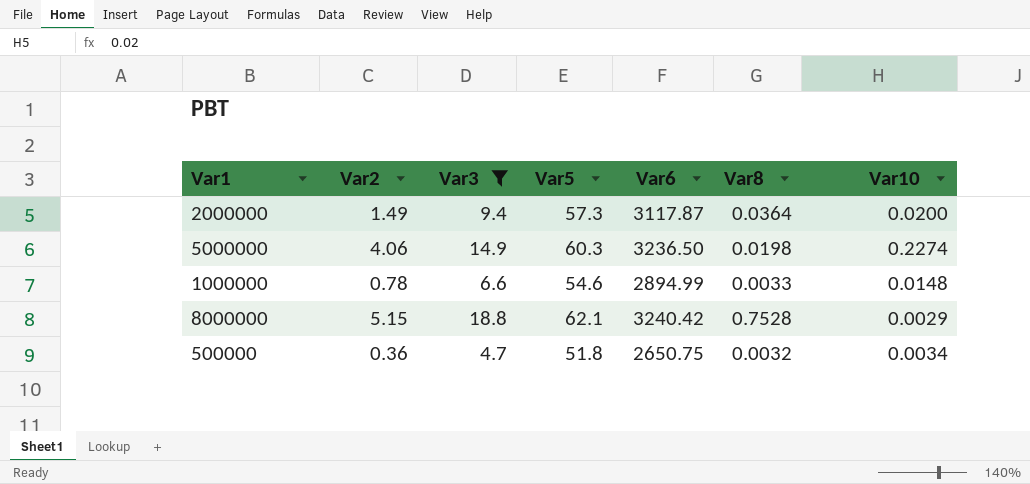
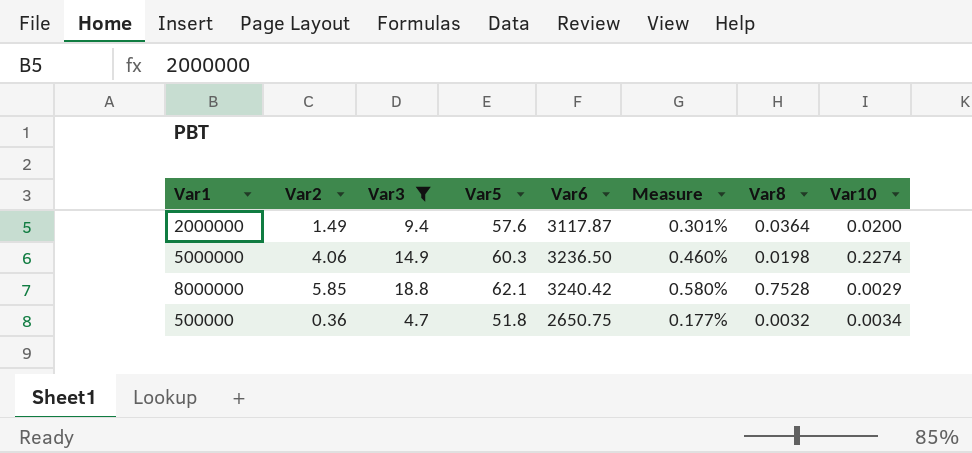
column Measure | formula: none -> [Var3] / [Var6]
row 1000000: 0.78 | 6.6 | 54.6 | 2894.99 | 0.0033 | 0.0148 -> none
2000000 | Var5: 57.3 -> 57.6
8000000 | Var2: 5.15 -> 5.85

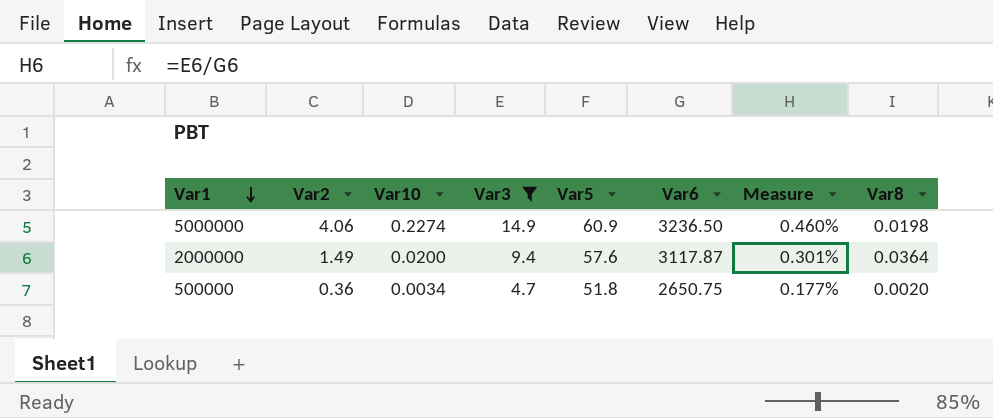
row order: none -> Var1 descending
column Var10 | position: 8 -> 3
row 8000000: 5.85 | 18.8 | 62.1 | 3240.42 | 0.580% | 0.7528 | 0.0029 -> none
5000000 | Var5: 60.3 -> 60.9
500000 | Var8: 0.0032 -> 0.0020

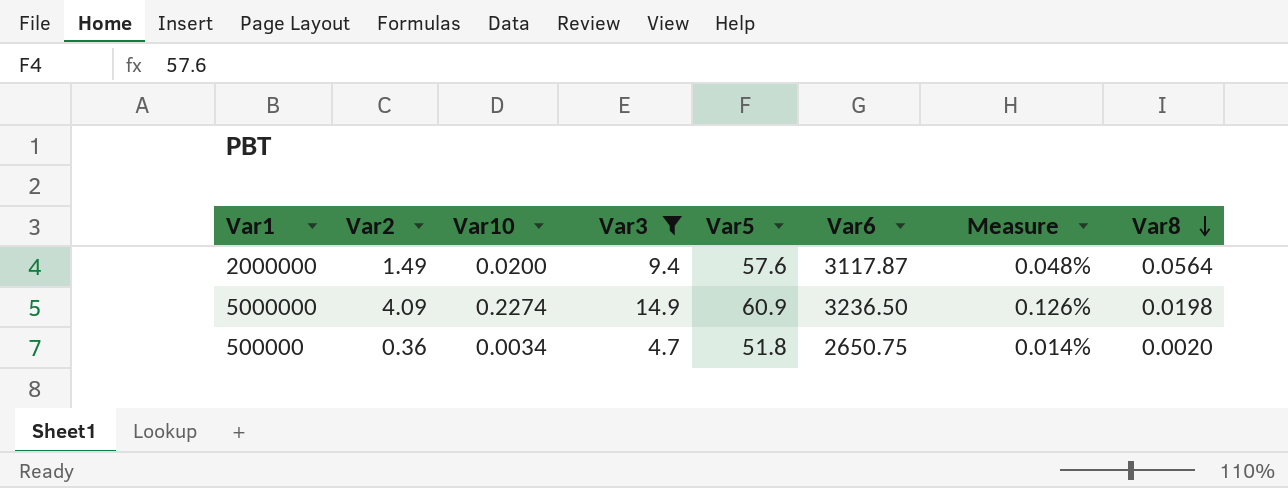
row order: Var1 descending -> Var8 descending
column Measure | formula: [Var3] / [Var6] -> [Var2] / [Var6]
2000000 | Var8: 0.0364 -> 0.0564
5000000 | Var2: 4.06 -> 4.09

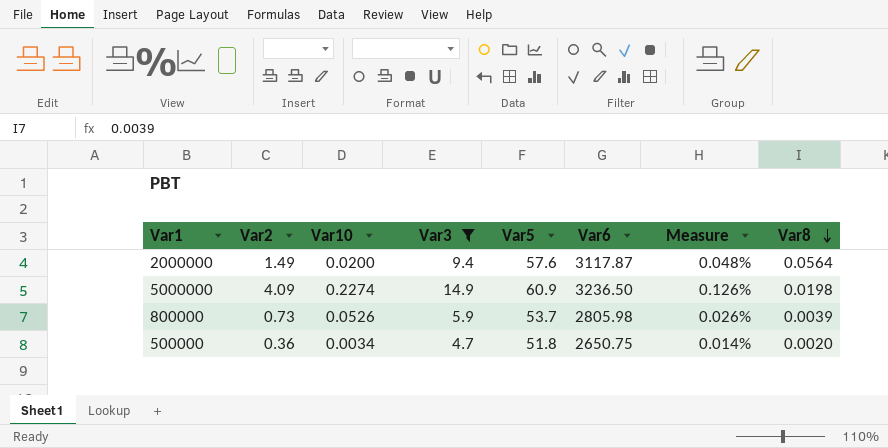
row 800000: none -> 0.73 | 0.0526 | 5.9 | 53.7 | 2805.98 | 0.026% | 0.0039

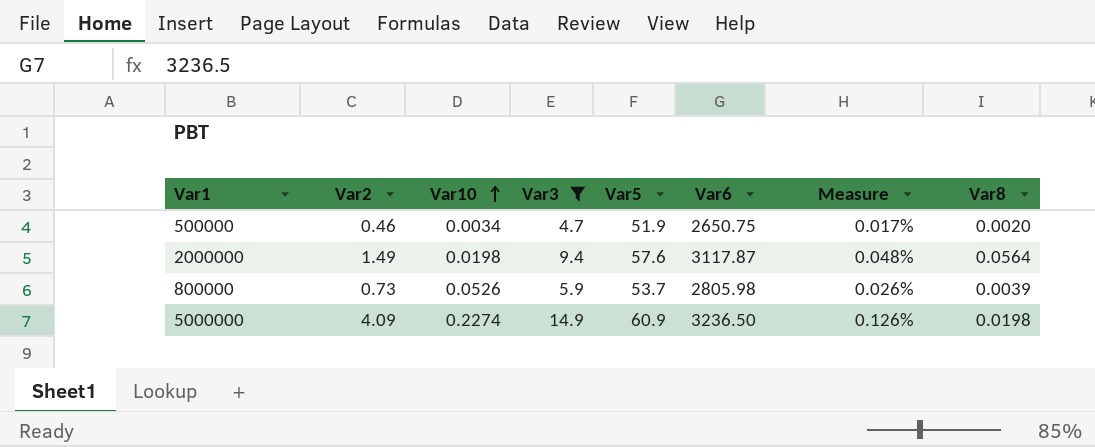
row order: Var8 descending -> Var10 ascending
500000 | Var2: 0.36 -> 0.46
500000 | Var5: 51.8 -> 51.9
500000 | Measure: 0.014% -> 0.017%
2000000 | Var10: 0.0200 -> 0.0198

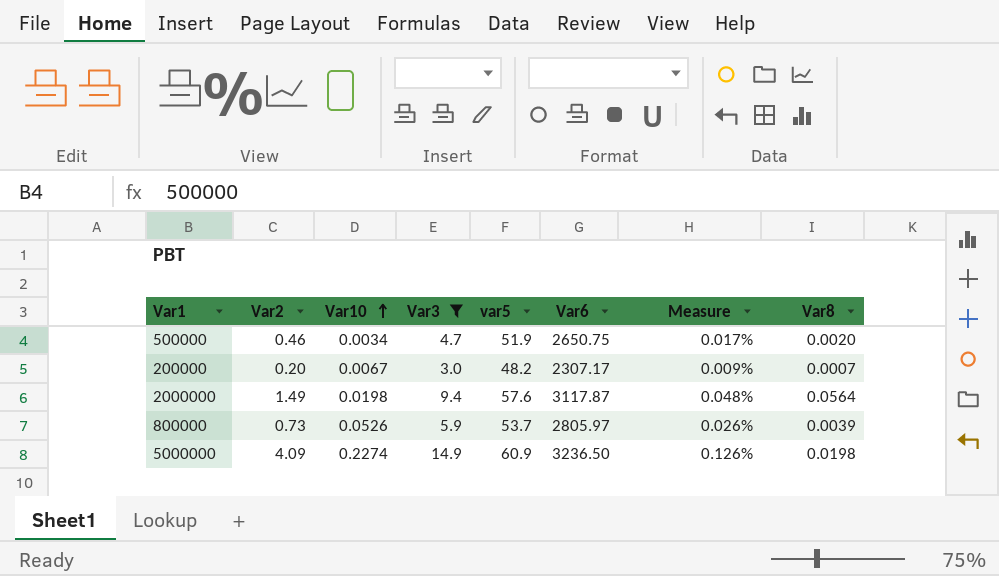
column name: Var5 -> var5
row 200000: none -> 0.20 | 0.0067 | 3.0 | 48.2 | 2307.17 | 0.009% | 0.0007
800000 | Var6: 2805.98 -> 2805.97

